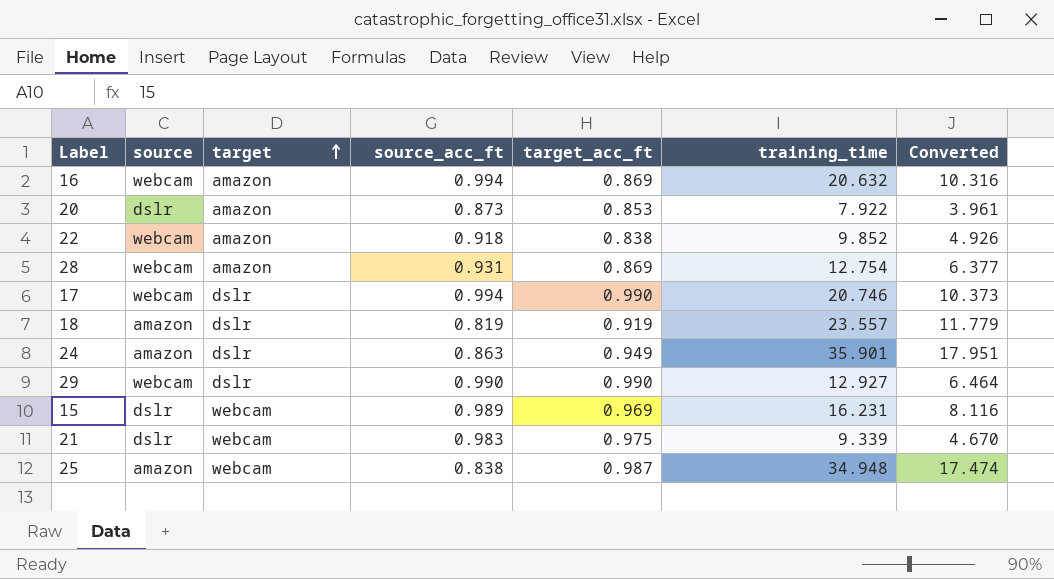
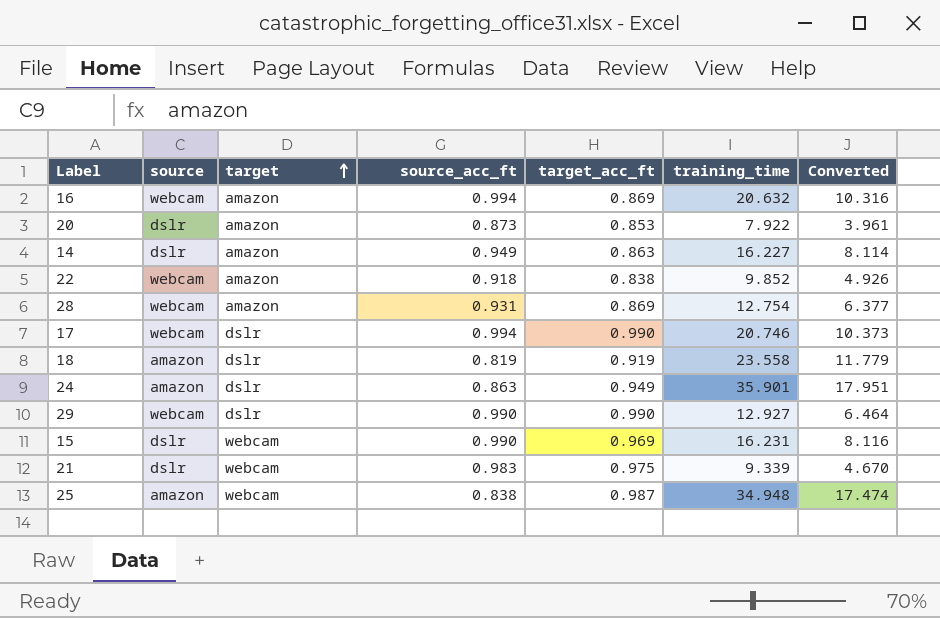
row 14: none -> dslr | amazon | 0.949 | 0.863 | 16.227 | 8.114
18 | training_time: 23.557 -> 23.558
15 | source_acc_ft: 0.989 -> 0.990

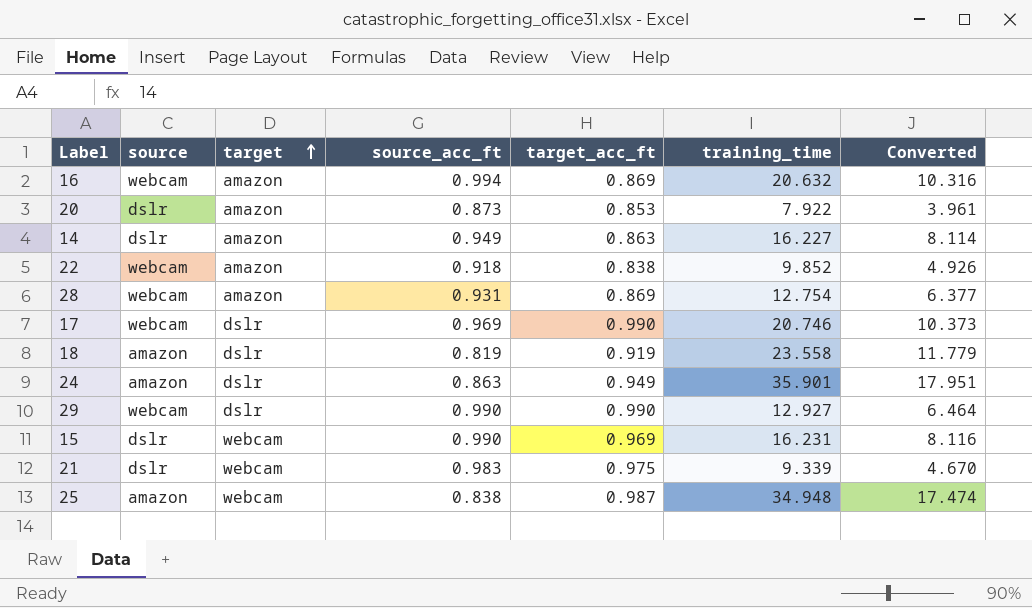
17 | source_acc_ft: 0.994 -> 0.969

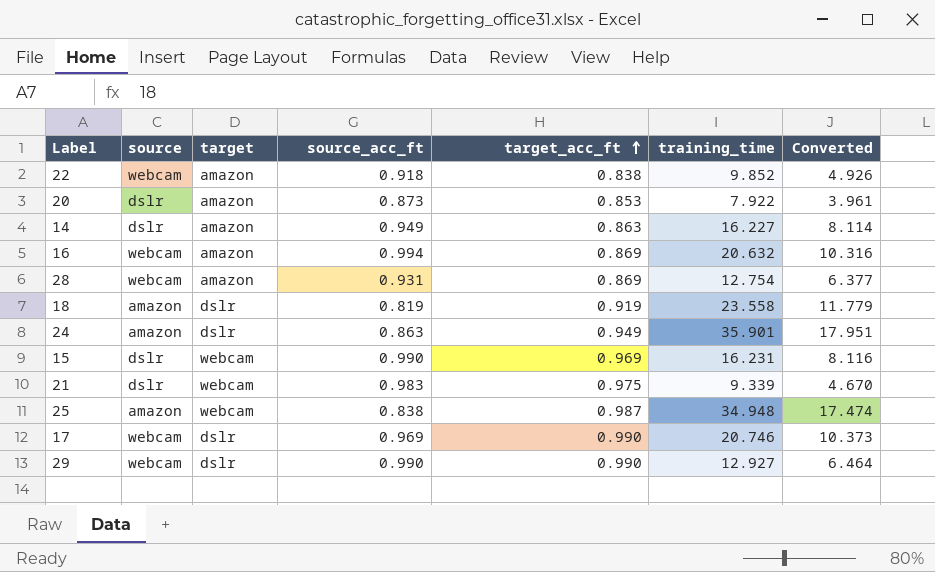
row order: target ascending -> target_acc_ft ascending

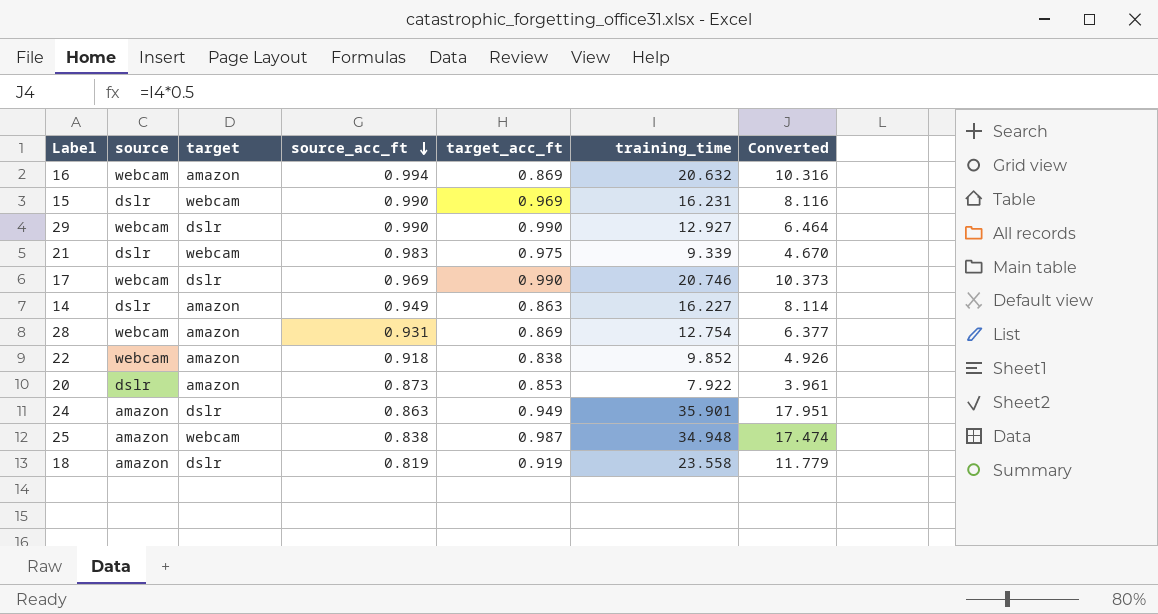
row order: target_acc_ft ascending -> source_acc_ft descending

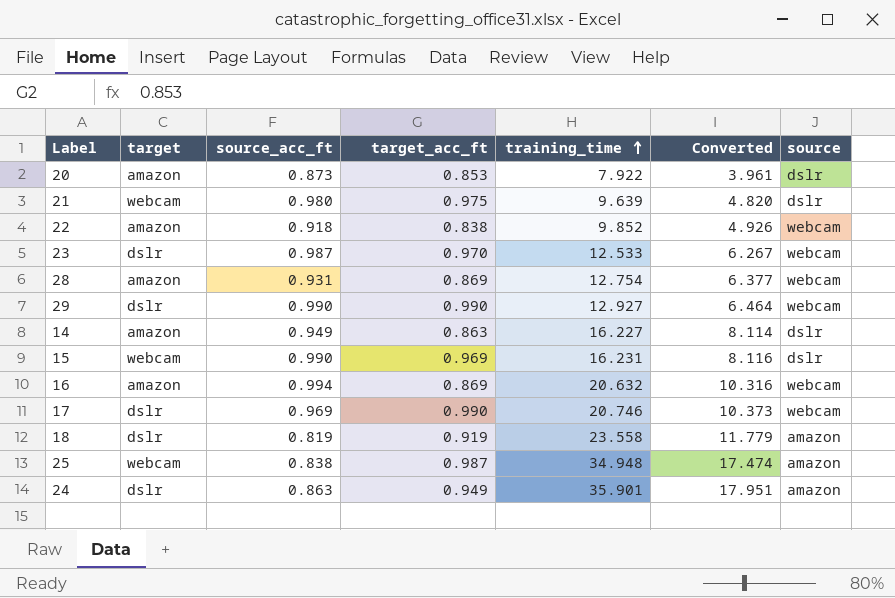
row order: source_acc_ft descending -> training_time ascending
column source | position: 2 -> 7
21 | source_acc_ft: 0.983 -> 0.980
21 | training_time: 9.339 -> 9.639
21 | Converted: 4.670 -> 4.820
row 23: none -> dslr | 0.987 | 0.970 | 12.533 | 6.267 | webcam

